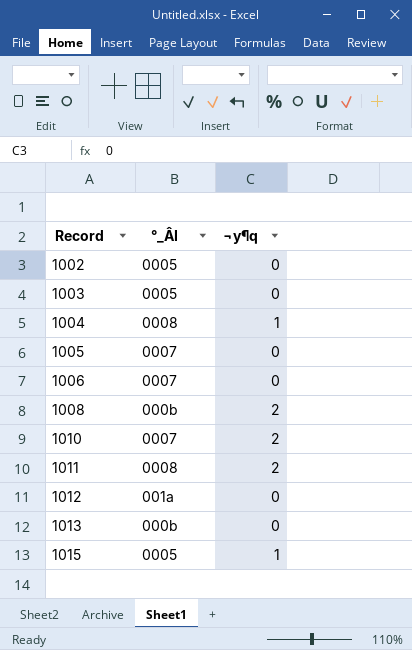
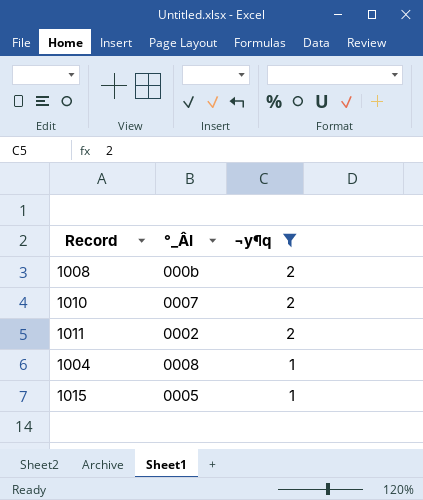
filter: none -> ¬y¶q != 0
row order: Record ascending -> ¬y¶q descending
1011 | °_ÂI: 0008 -> 0002

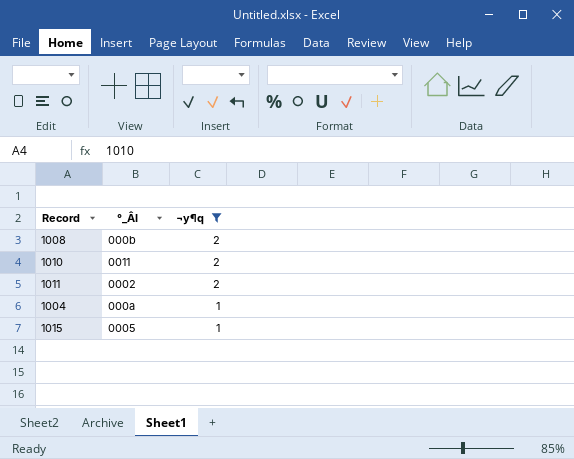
1010 | °_ÂI: 0007 -> 0011
1004 | °_ÂI: 0008 -> 000a

